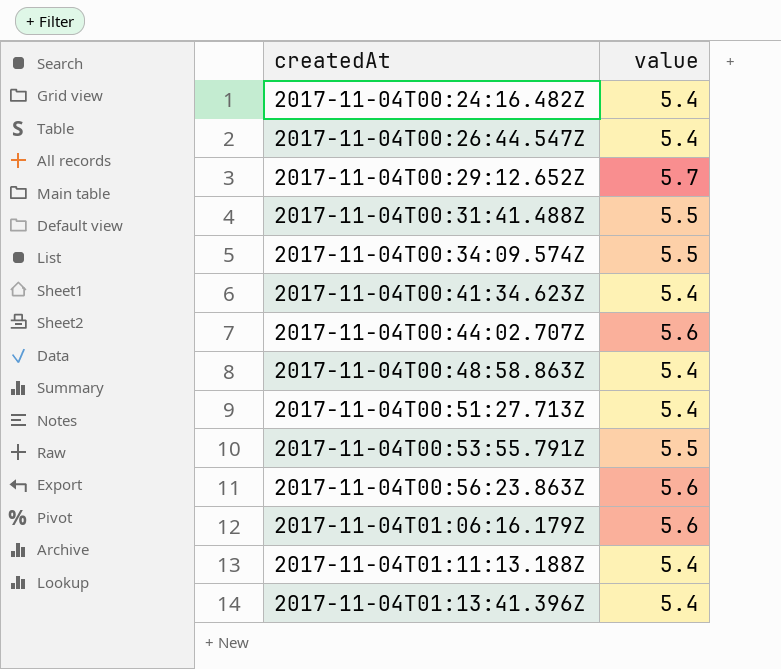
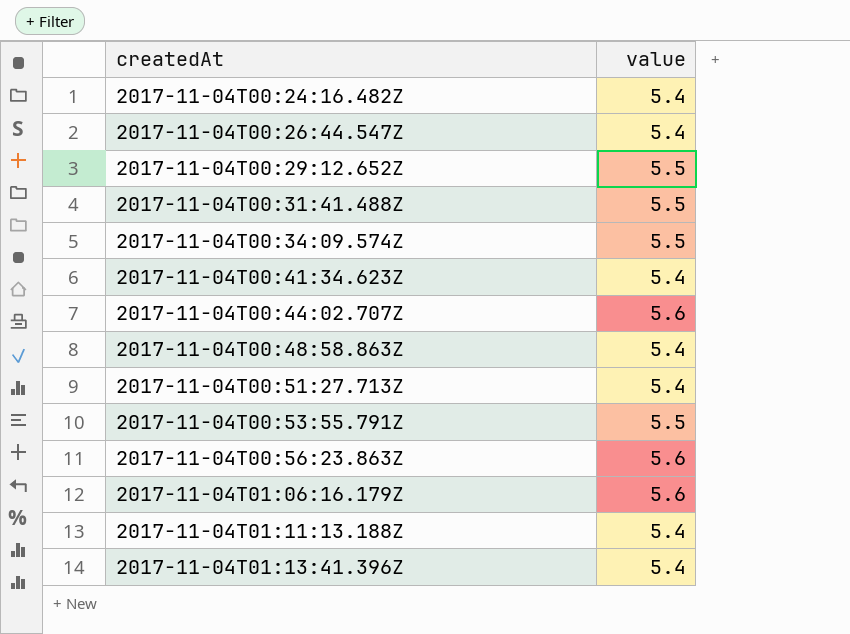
2017-11-04T00:29:12.652Z | value: 5.7 -> 5.5

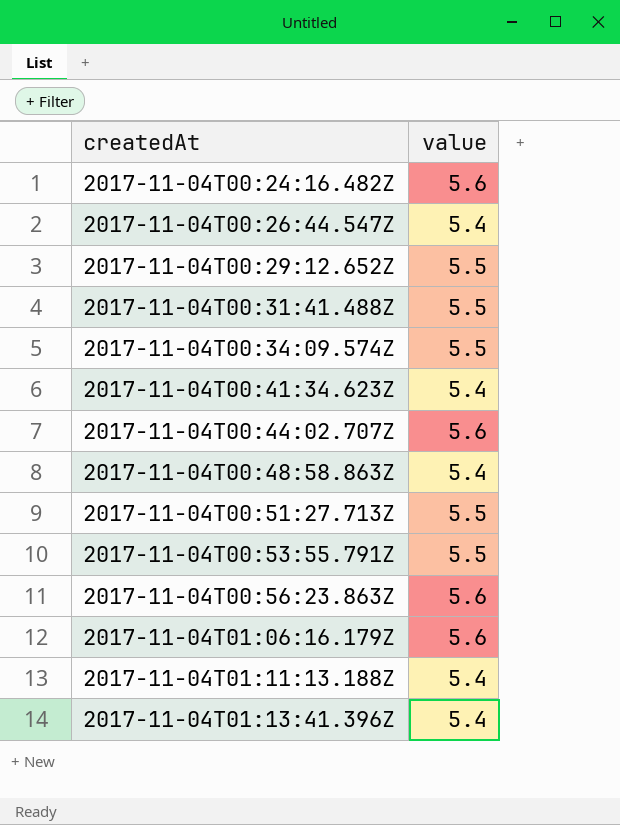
2017-11-04T00:24:16.482Z | value: 5.4 -> 5.6
2017-11-04T00:51:27.713Z | value: 5.4 -> 5.5

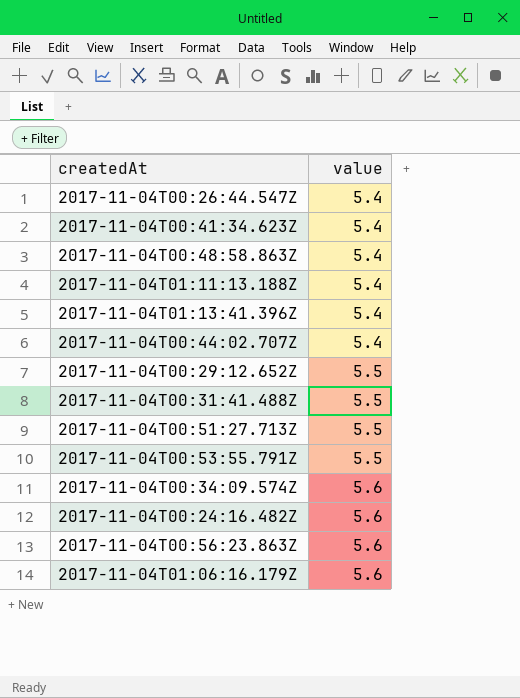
row order: createdAt ascending -> value ascending
2017-11-04T00:44:02.707Z | value: 5.6 -> 5.4
2017-11-04T00:34:09.574Z | value: 5.5 -> 5.6

